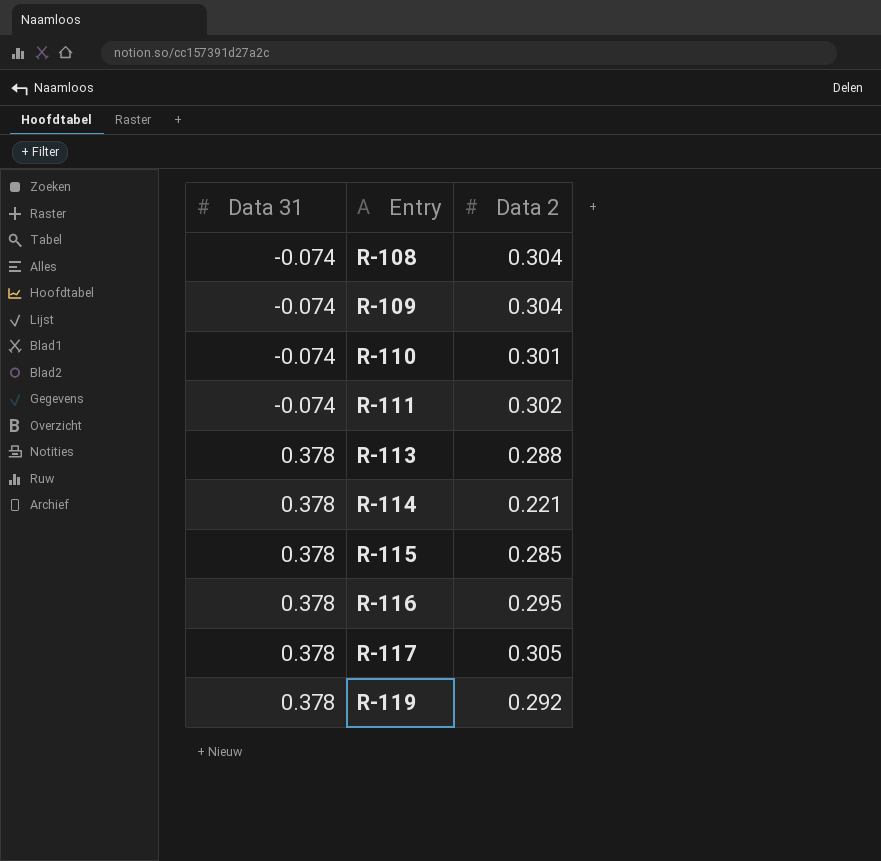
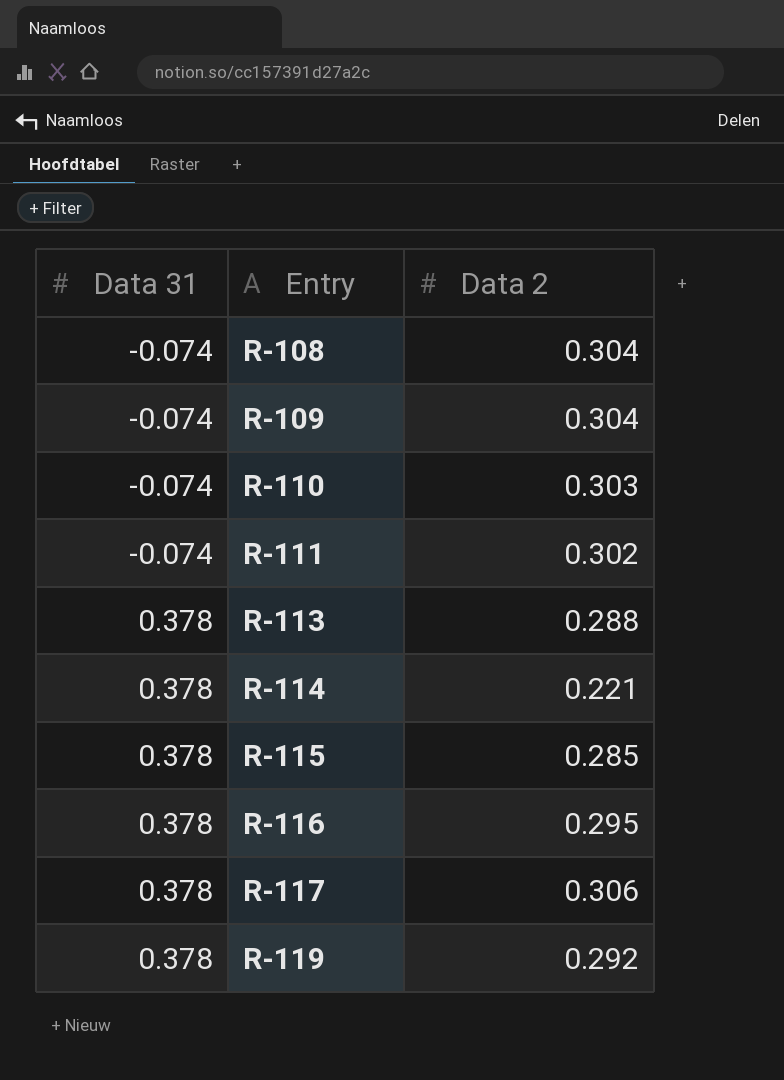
R-110 | Data 2: 0.301 -> 0.303
R-117 | Data 2: 0.305 -> 0.306

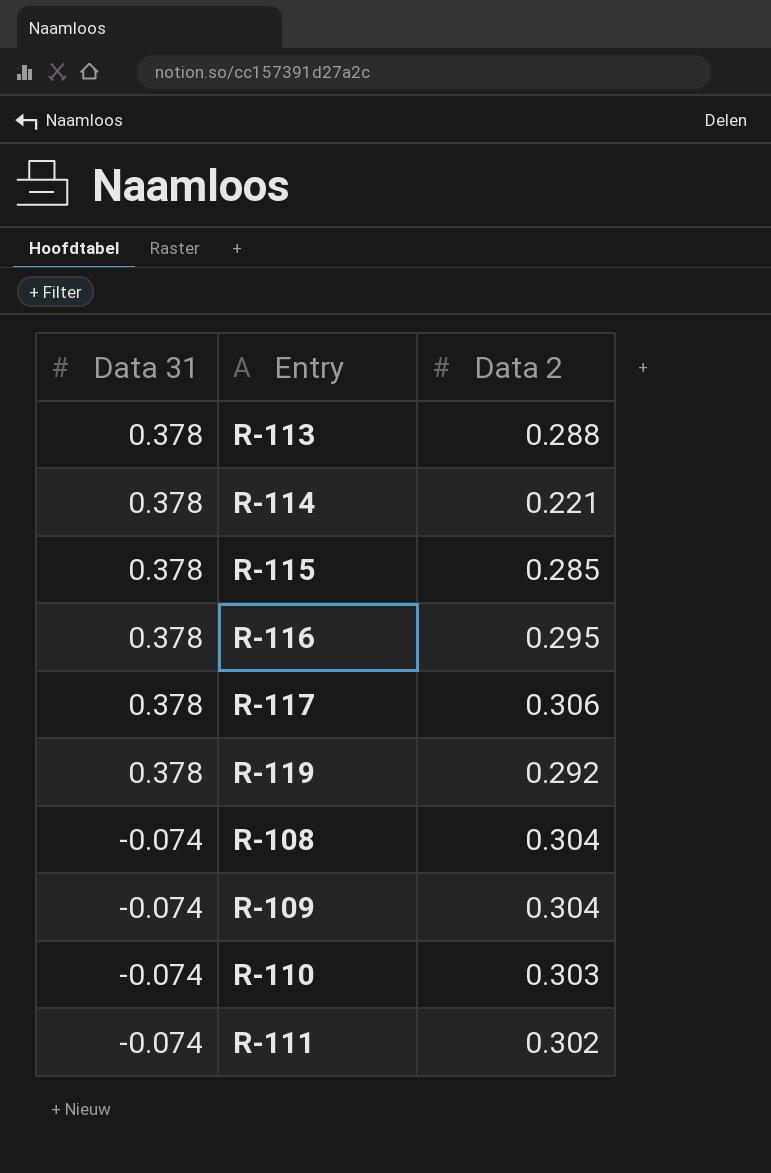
row order: Data 31 ascending -> Data 31 descending

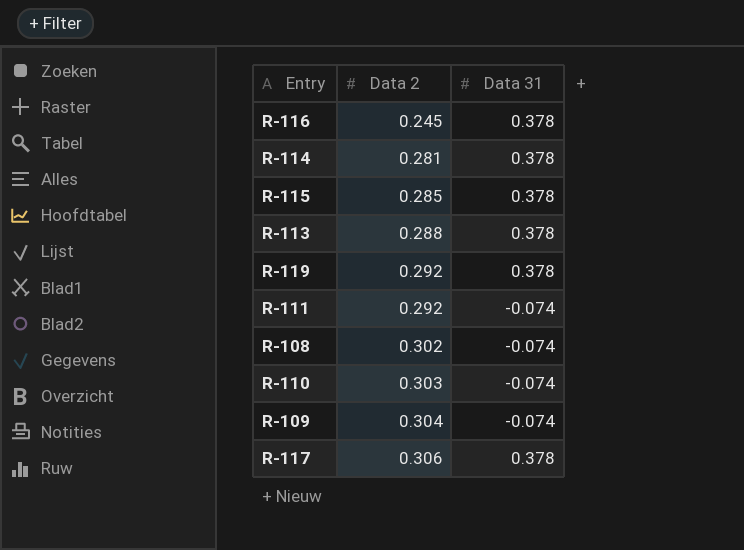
row order: Data 31 descending -> Data 2 ascending
column Data 31 | position: 1 -> 3
R-116 | Data 2: 0.295 -> 0.245
R-114 | Data 2: 0.221 -> 0.281
R-111 | Data 2: 0.302 -> 0.292
R-108 | Data 2: 0.304 -> 0.302

